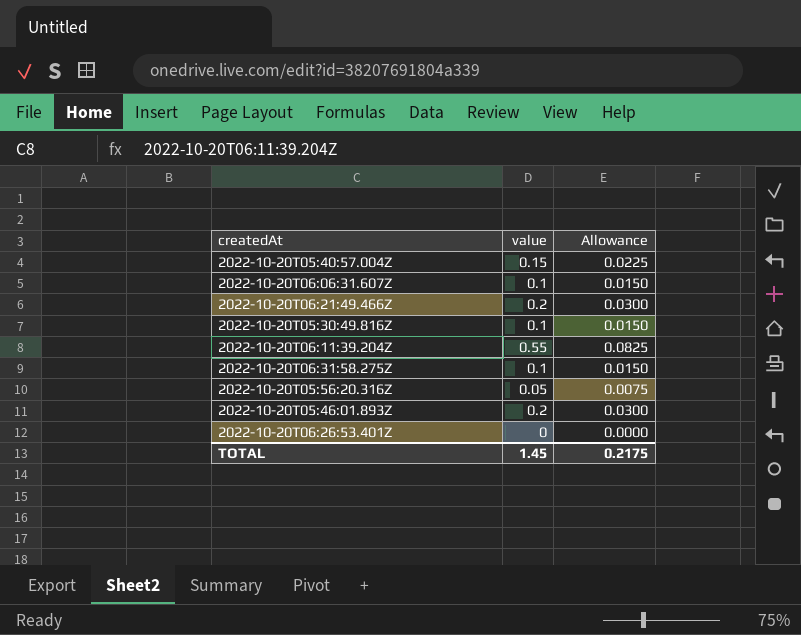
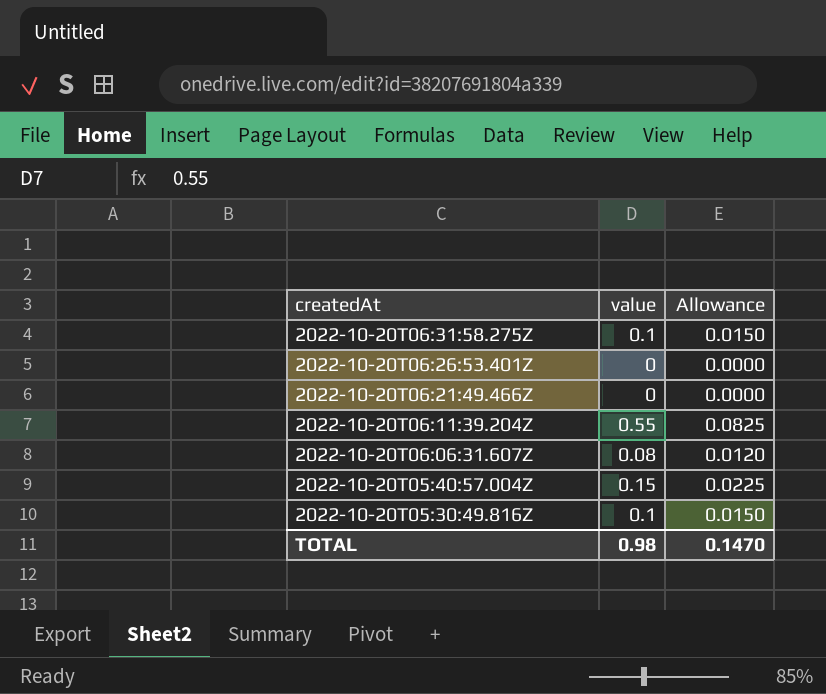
row order: none -> createdAt descending
row 2022-10-20T05:56:20.316Z: 0.05 | 0.0075 -> none
row 2022-10-20T05:46:01.893Z: 0.2 | 0.0300 -> none
2022-10-20T06:21:49.466Z | value: 0.2 -> 0
2022-10-20T06:21:49.466Z | Allowance: 0.0300 -> 0.0000
2022-10-20T06:06:31.607Z | value: 0.1 -> 0.08
2022-10-20T06:06:31.607Z | Allowance: 0.0150 -> 0.0120
TOTAL | value: 1.45 -> 0.98
TOTAL | Allowance: 0.2175 -> 0.1470

